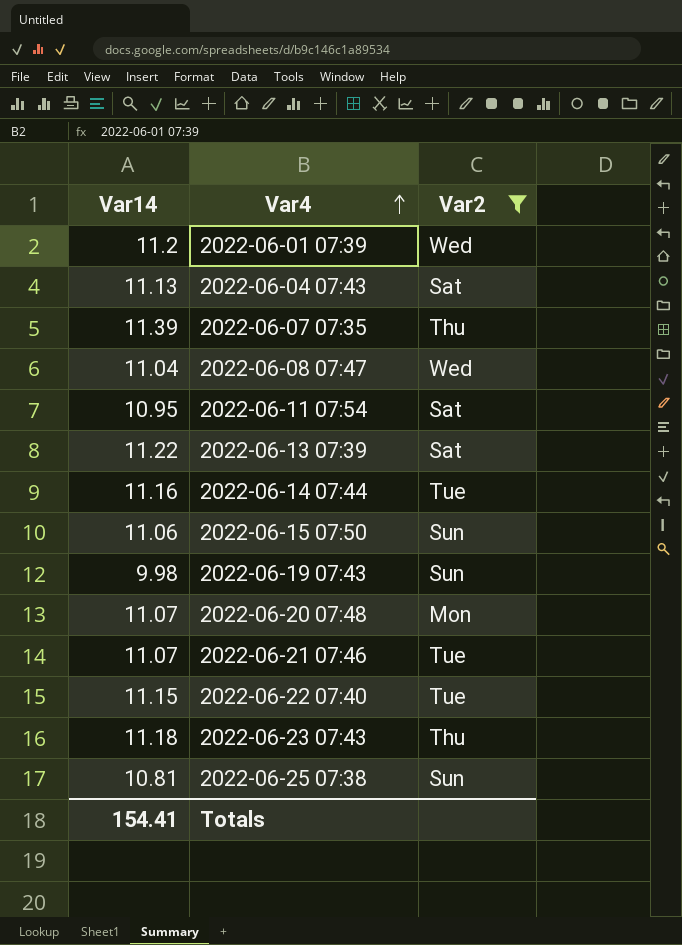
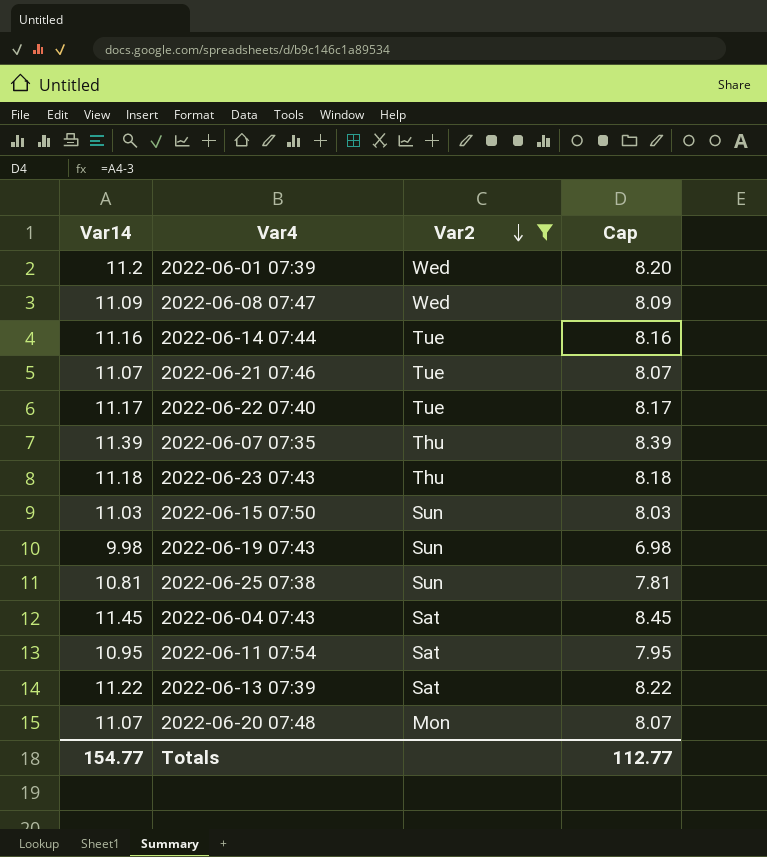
row order: Var4 ascending -> Var2 descending
column Cap | formula: none -> [Var14] - 3
2022-06-08 07:47 | Var14: 11.04 -> 11.09
2022-06-22 07:40 | Var14: 11.15 -> 11.17
2022-06-15 07:50 | Var14: 11.06 -> 11.03
2022-06-04 07:43 | Var14: 11.13 -> 11.45
Totals | Var14: 154.41 -> 154.77

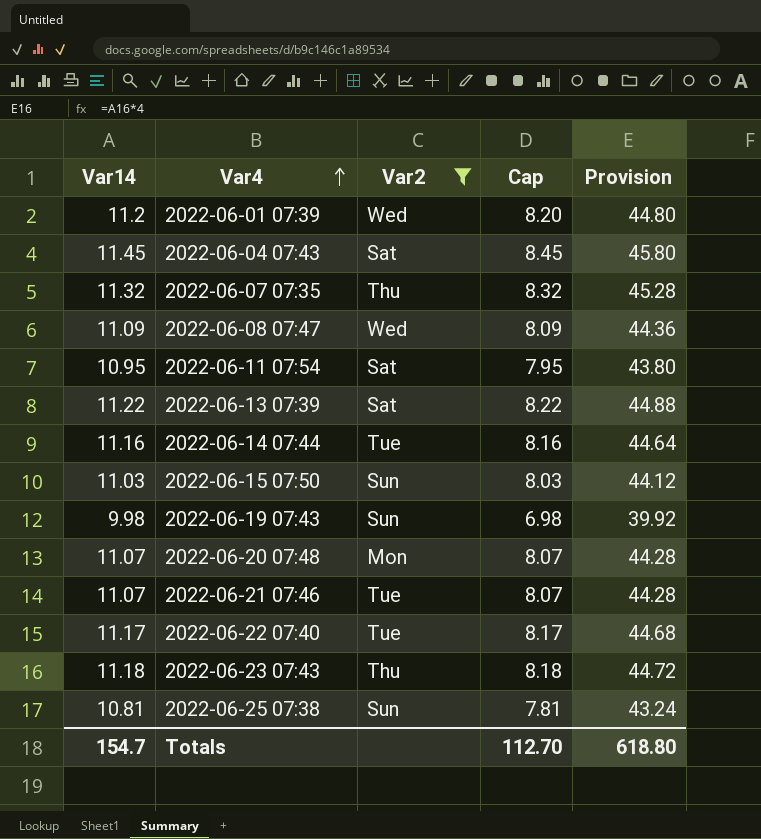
row order: Var2 descending -> Var4 ascending
column Provision | formula: none -> [Var14] * 4
2022-06-07 07:35 | Var14: 11.39 -> 11.32
2022-06-07 07:35 | Cap: 8.39 -> 8.32
Totals | Var14: 154.77 -> 154.7
Totals | Cap: 112.77 -> 112.70

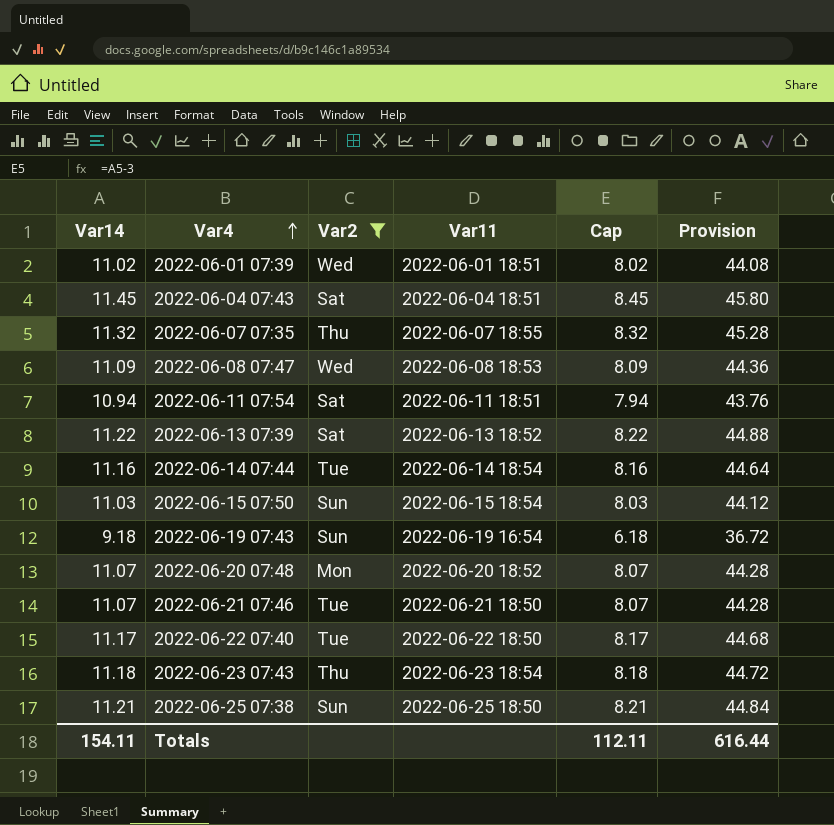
column Var11 | position: none -> 4
2022-06-01 07:39 | Var14: 11.2 -> 11.02
2022-06-01 07:39 | Cap: 8.20 -> 8.02
2022-06-01 07:39 | Provision: 44.80 -> 44.08
2022-06-11 07:54 | Var14: 10.95 -> 10.94
2022-06-11 07:54 | Cap: 7.95 -> 7.94
2022-06-11 07:54 | Provision: 43.80 -> 43.76
2022-06-19 07:43 | Var14: 9.98 -> 9.18
2022-06-19 07:43 | Cap: 6.98 -> 6.18
2022-06-19 07:43 | Provision: 39.92 -> 36.72
2022-06-25 07:38 | Var14: 10.81 -> 11.21
2022-06-25 07:38 | Cap: 7.81 -> 8.21
2022-06-25 07:38 | Provision: 43.24 -> 44.84
Totals | Var14: 154.7 -> 154.11
Totals | Cap: 112.70 -> 112.11
Totals | Provision: 618.80 -> 616.44

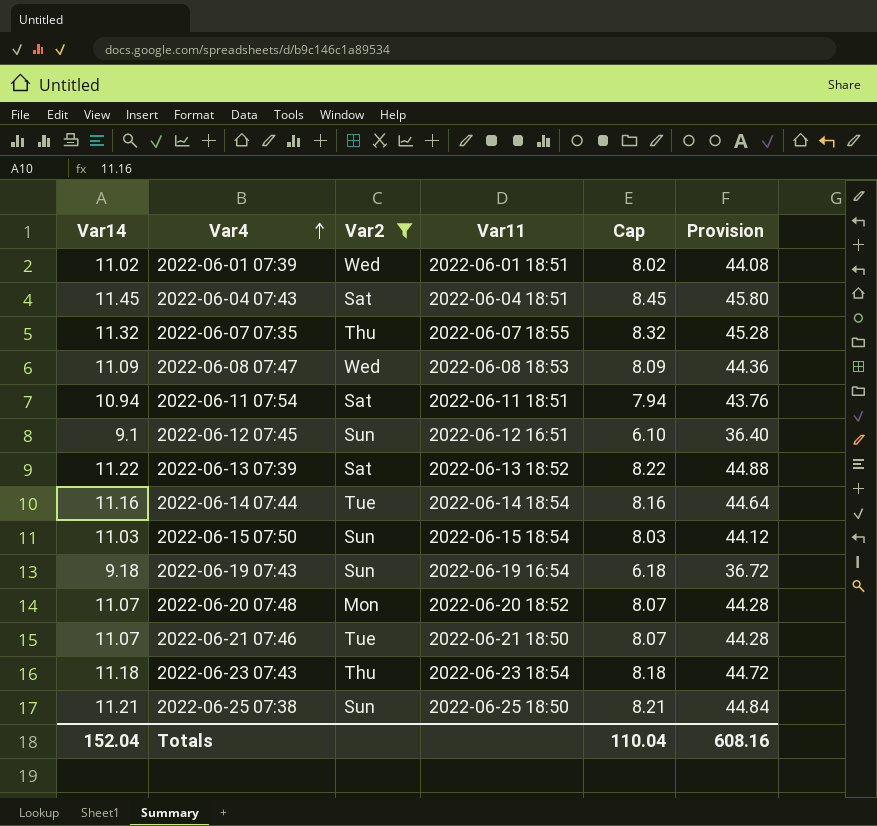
row 2022-06-22 07:40: 11.17 | Tue | 2022-06-22 18:50 | 8.17 | 44.68 -> none
row 2022-06-12 07:45: none -> 9.1 | Sun | 2022-06-12 16:51 | 6.10 | 36.40
Totals | Var14: 154.11 -> 152.04
Totals | Cap: 112.11 -> 110.04
Totals | Provision: 616.44 -> 608.16

